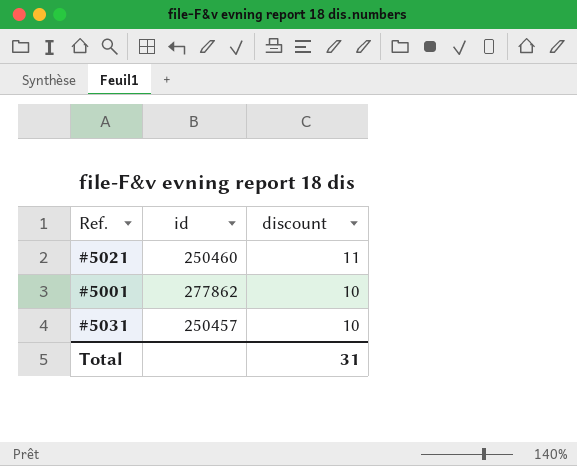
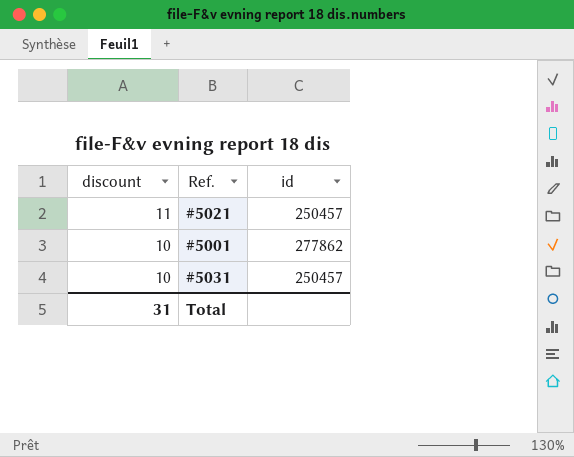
column discount | position: 3 -> 1
#5021 | id: 250460 -> 250457

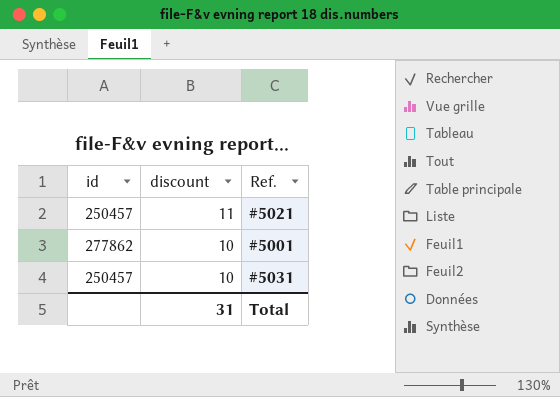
column id | position: 3 -> 1

